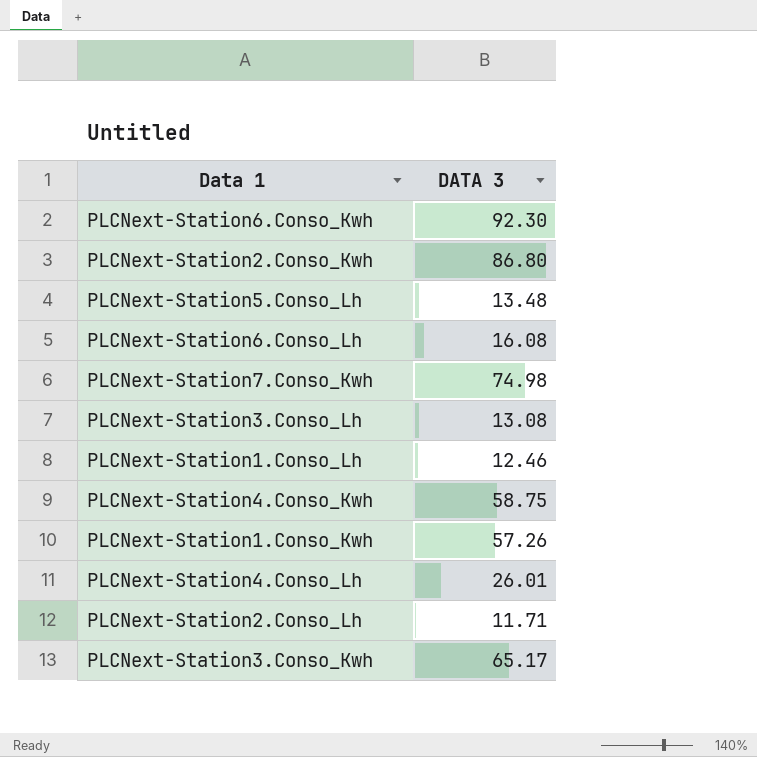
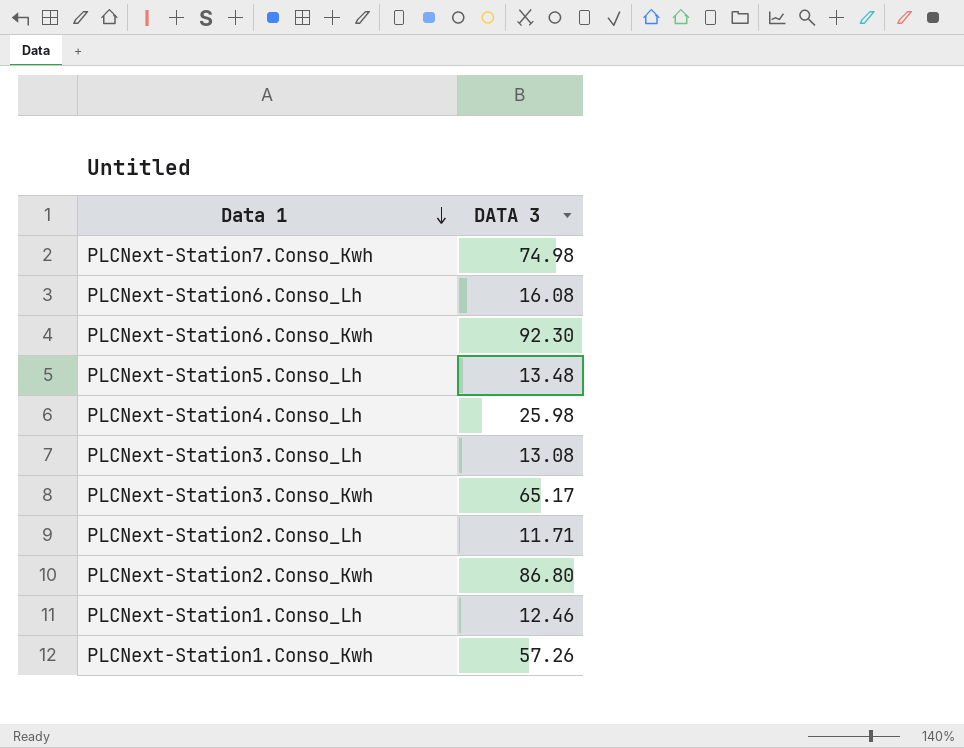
row order: none -> Data 1 descending
row PLCNext-Station4.Conso_Kwh: 58.75 -> none
PLCNext-Station4.Conso_Lh | DATA 3: 26.01 -> 25.98

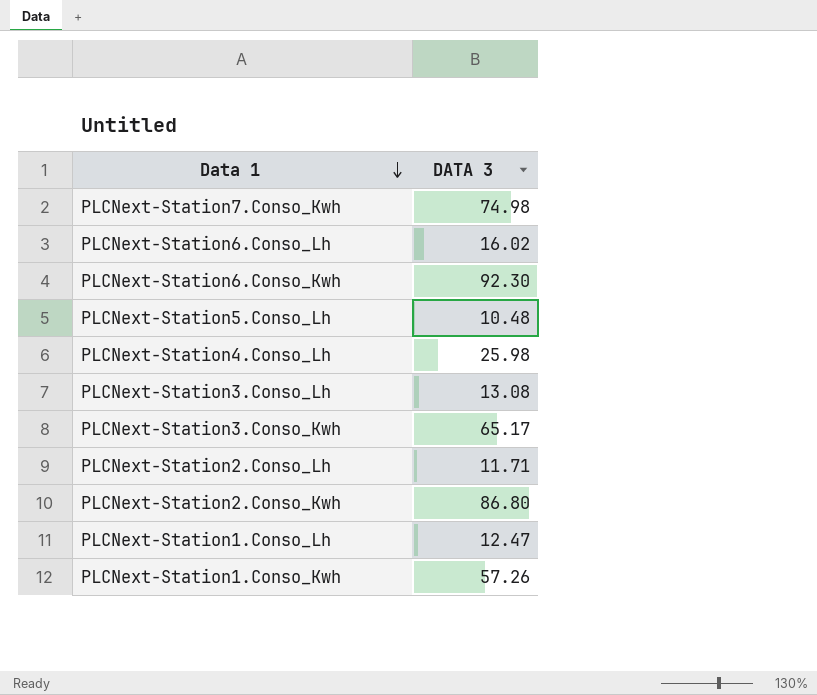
PLCNext-Station6.Conso_Lh | DATA 3: 16.08 -> 16.02
PLCNext-Station5.Conso_Lh | DATA 3: 13.48 -> 10.48
PLCNext-Station1.Conso_Lh | DATA 3: 12.46 -> 12.47

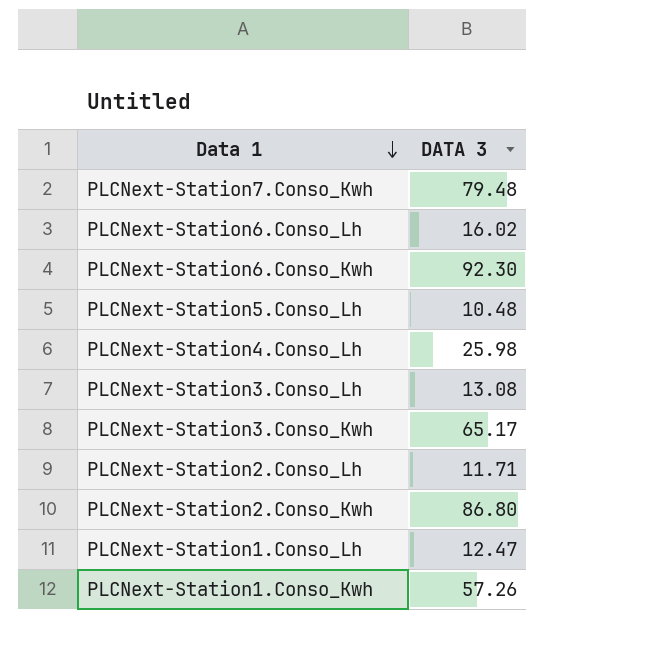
PLCNext-Station7.Conso_Kwh | DATA 3: 74.98 -> 79.48

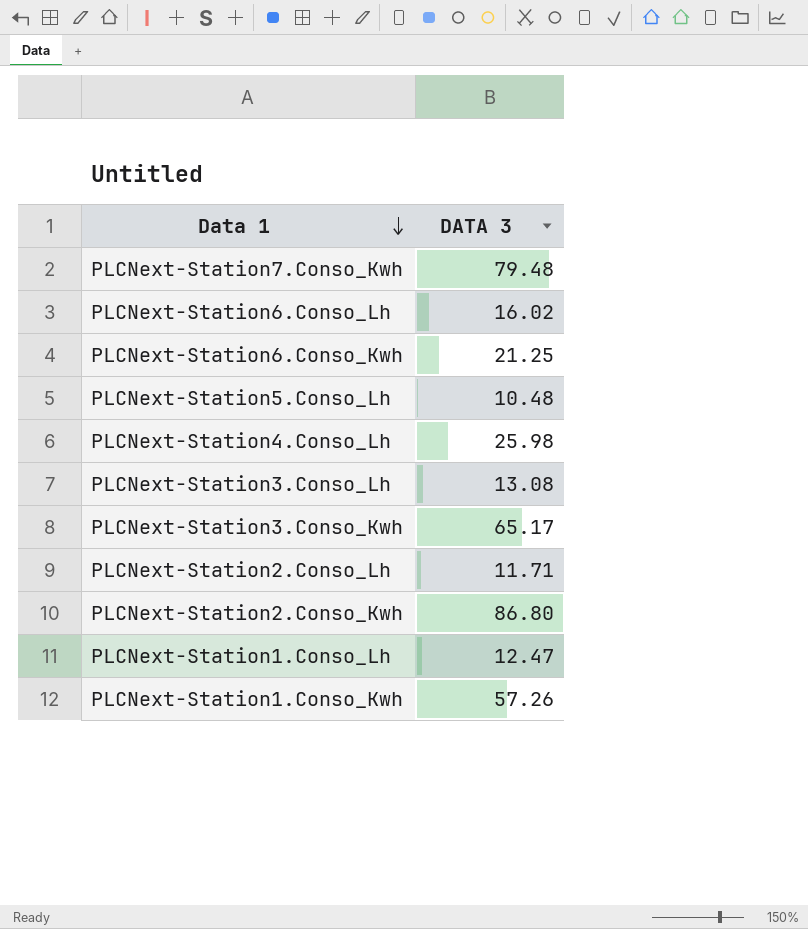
PLCNext-Station6.Conso_Kwh | DATA 3: 92.30 -> 21.25

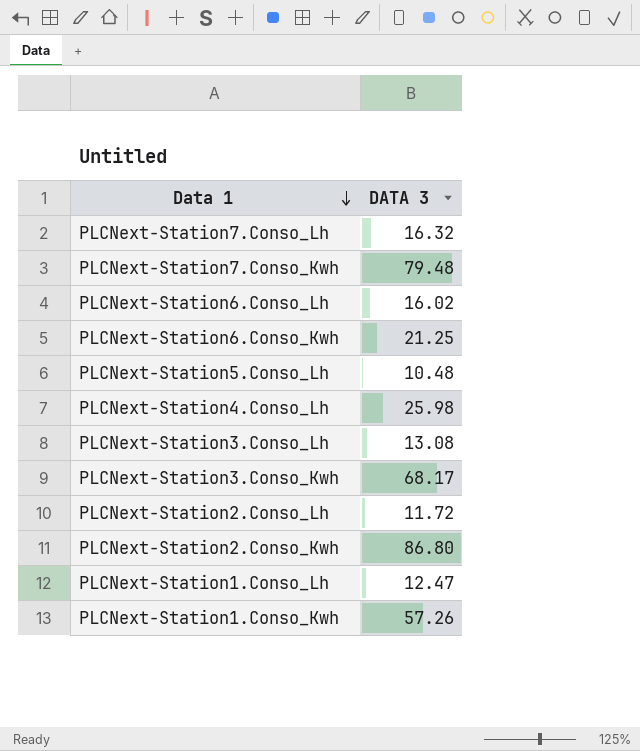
row PLCNext-Station7.Conso_Lh: none -> 16.32
PLCNext-Station3.Conso_Kwh | DATA 3: 65.17 -> 68.17
PLCNext-Station2.Conso_Lh | DATA 3: 11.71 -> 11.72

